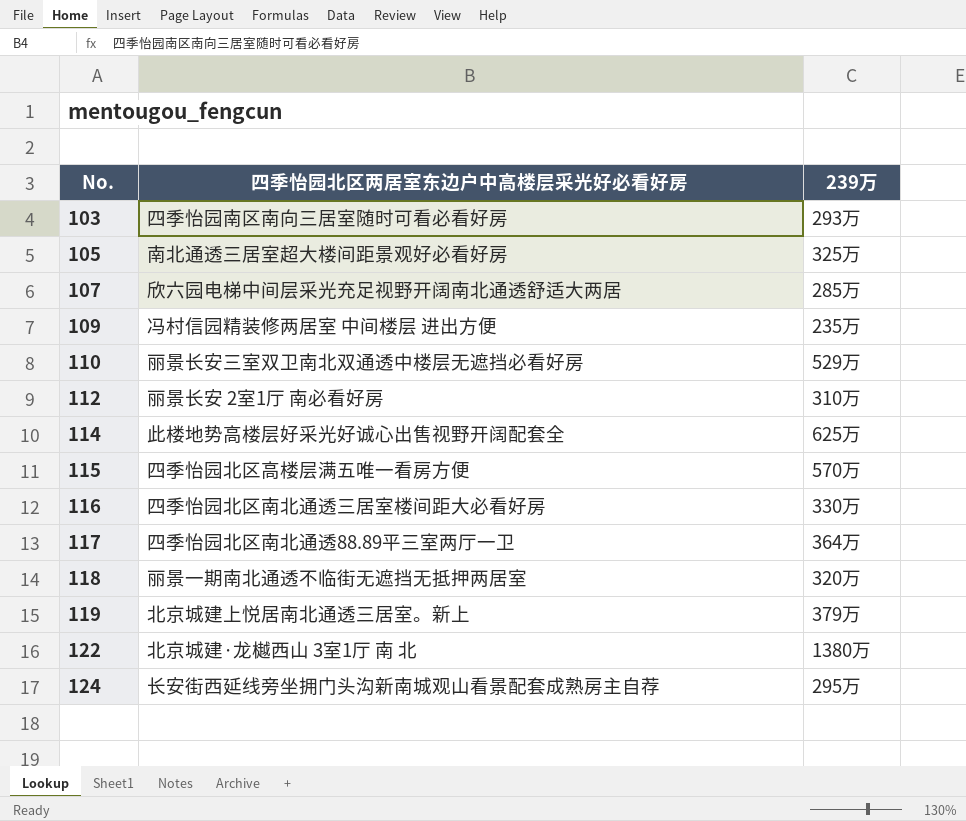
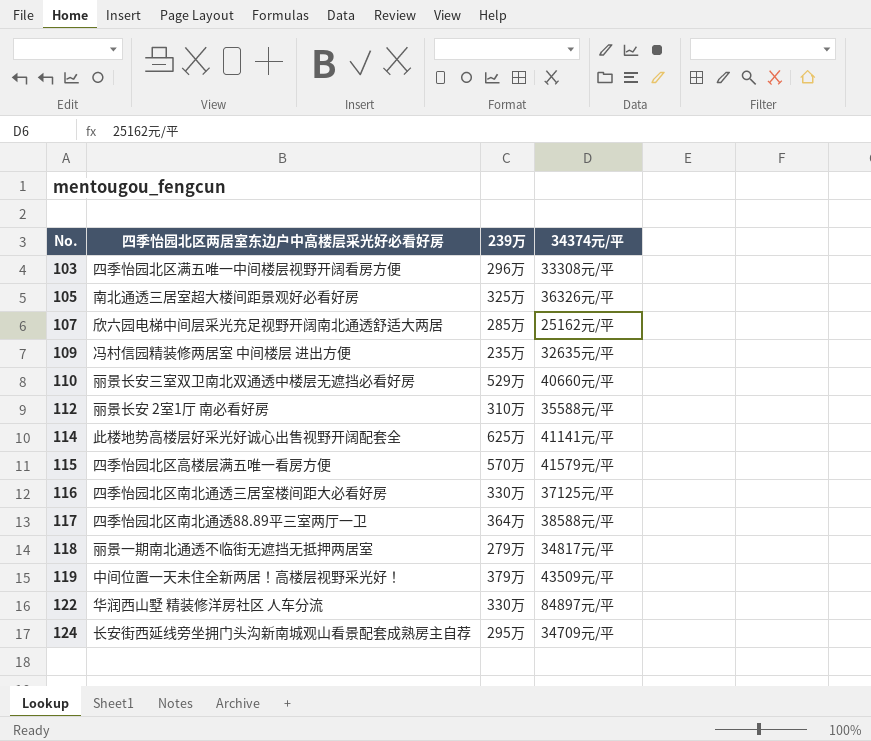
column 34374元/平 | position: none -> 4
103 | 四季怡园北区两居室东边户中高楼层采光好必看好房: 四季怡园南区南向三居室随时可看必看好房 -> 四季怡园北区满五唯一中间楼层视野开阔看房方便
103 | 239万: 293万 -> 296万
118 | 239万: 320万 -> 279万
119 | 四季怡园北区两居室东边户中高楼层采光好必看好房: 北京城建上悦居南北通透三居室。新上 -> 中间位置一天未住全新两居！高楼层视野采光好！
122 | 四季怡园北区两居室东边户中高楼层采光好必看好房: 北京城建·龙樾西山 3室1厅 南 北 -> 华润西山墅 精装修洋房社区 人车分流
122 | 239万: 1380万 -> 330万

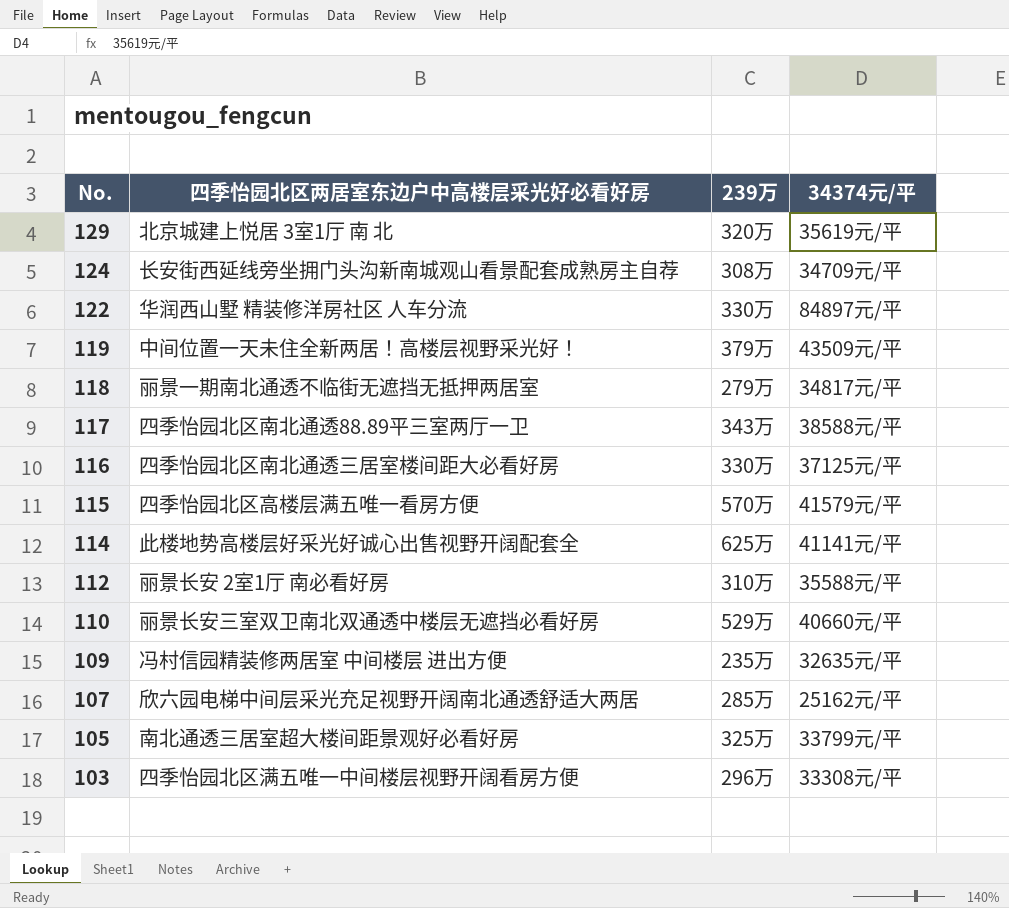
row order: No. ascending -> No. descending
row 129: none -> 北京城建上悦居 3室1厅 南 北 | 320万 | 35619元/平
124 | 239万: 295万 -> 308万
117 | 239万: 364万 -> 343万
105 | 34374元/平: 36326元/平 -> 33799元/平

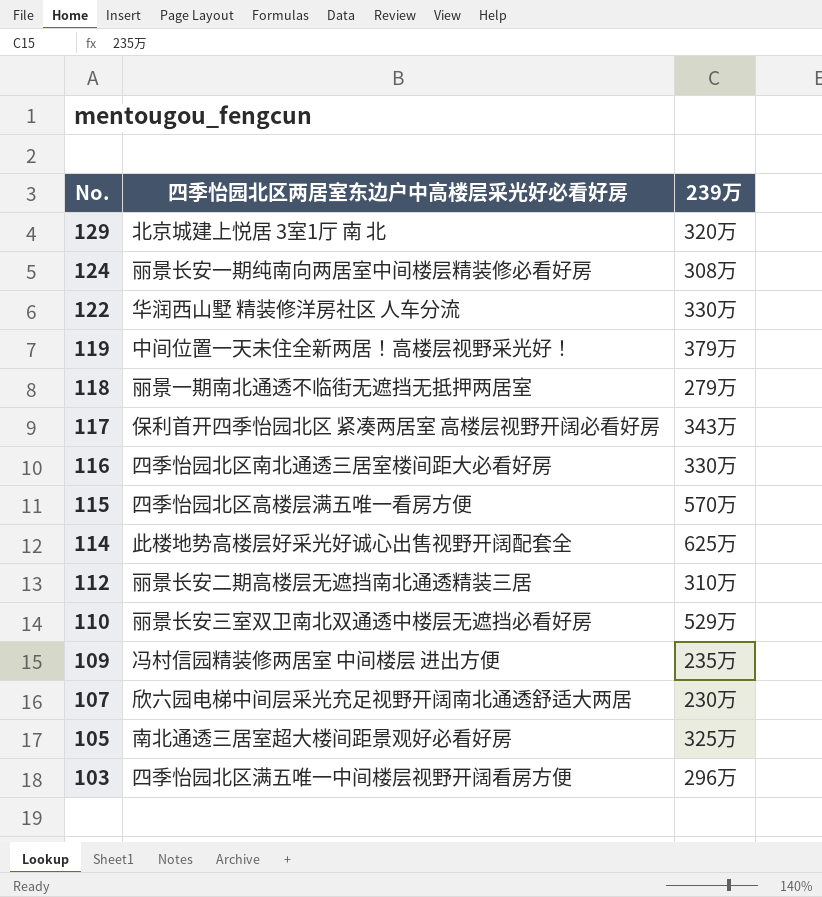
column 34374元/平 | position: 4 -> none
124 | 四季怡园北区两居室东边户中高楼层采光好必看好房: 长安街西延线旁坐拥门头沟新南城观山看景配套成熟房主自荐 -> 丽景长安一期纯南向两居室中间楼层精装修必看好房
117 | 四季怡园北区两居室东边户中高楼层采光好必看好房: 四季怡园北区南北通透88.89平三室两厅一卫 -> 保利首开四季怡园北区 紧凑两居室 高楼层视野开阔必看好房
112 | 四季怡园北区两居室东边户中高楼层采光好必看好房: 丽景长安 2室1厅 南必看好房 -> 丽景长安二期高楼层无遮挡南北通透精装三居
107 | 239万: 285万 -> 230万

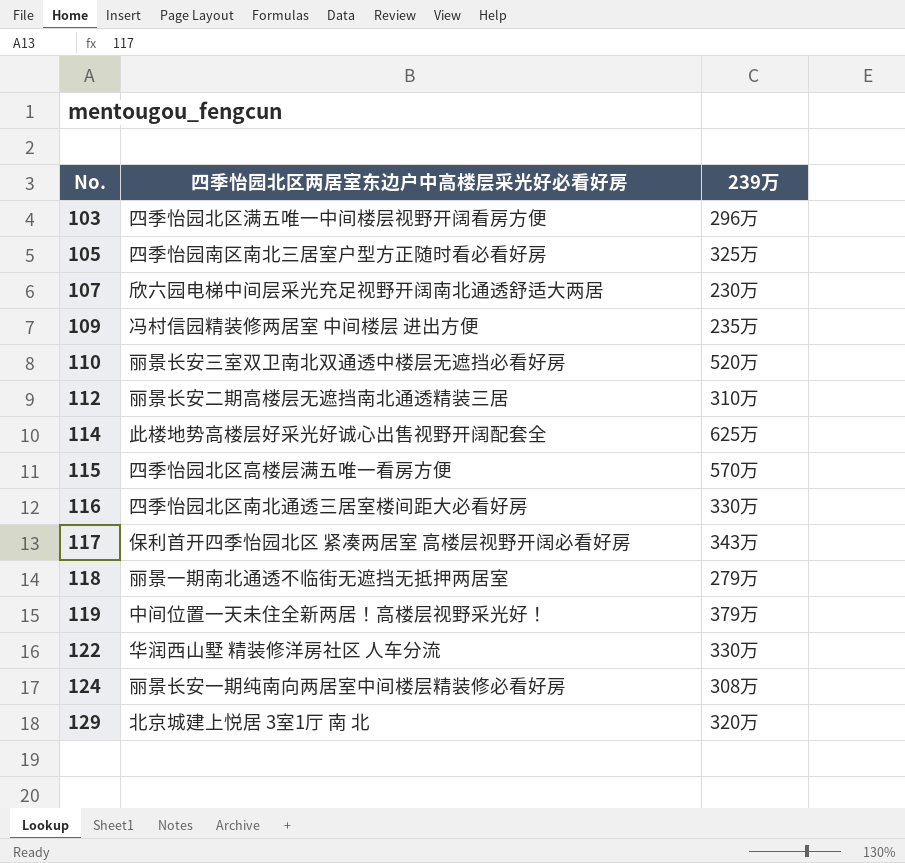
row order: No. descending -> No. ascending
105 | 四季怡园北区两居室东边户中高楼层采光好必看好房: 南北通透三居室超大楼间距景观好必看好房 -> 四季怡园南区南北三居室户型方正随时看必看好房
110 | 239万: 529万 -> 520万

